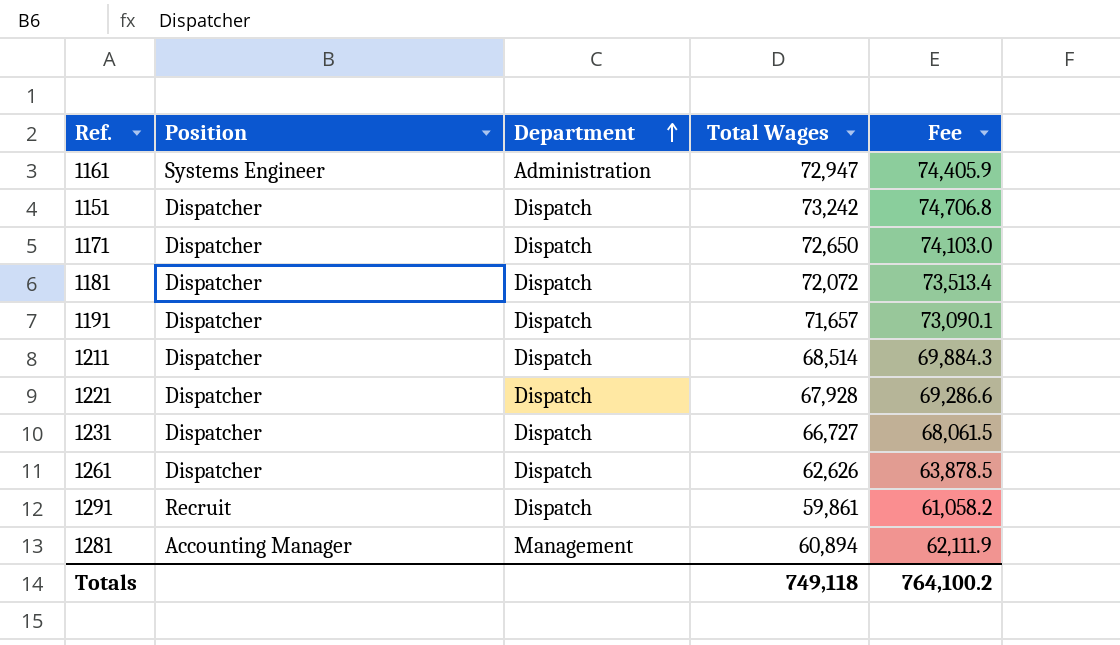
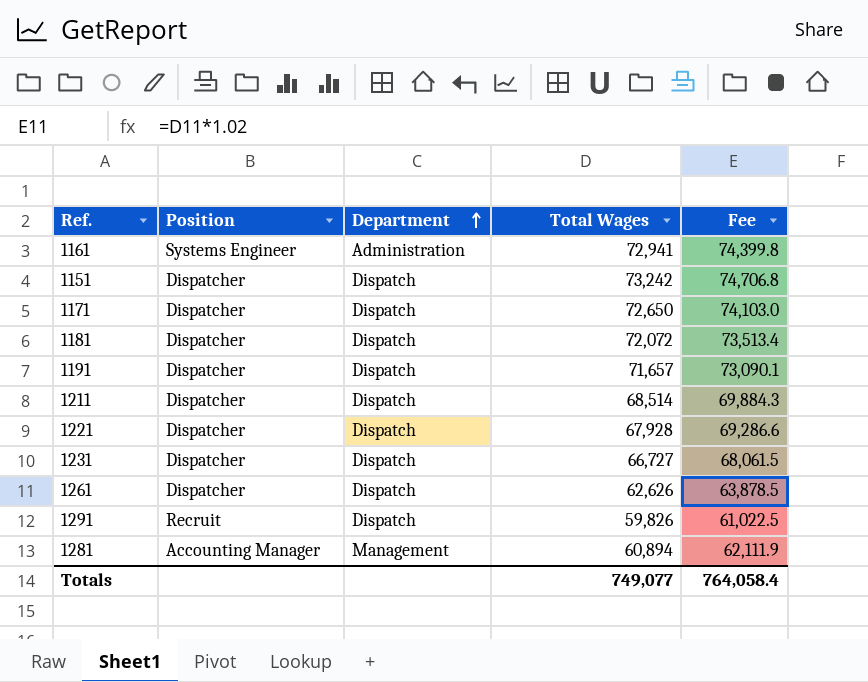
1161 | Total Wages: 72,947 -> 72,941
1161 | Fee: 74,405.9 -> 74,399.8
1291 | Total Wages: 59,861 -> 59,826
1291 | Fee: 61,058.2 -> 61,022.5
Totals | Total Wages: 749,118 -> 749,077
Totals | Fee: 764,100.2 -> 764,058.4

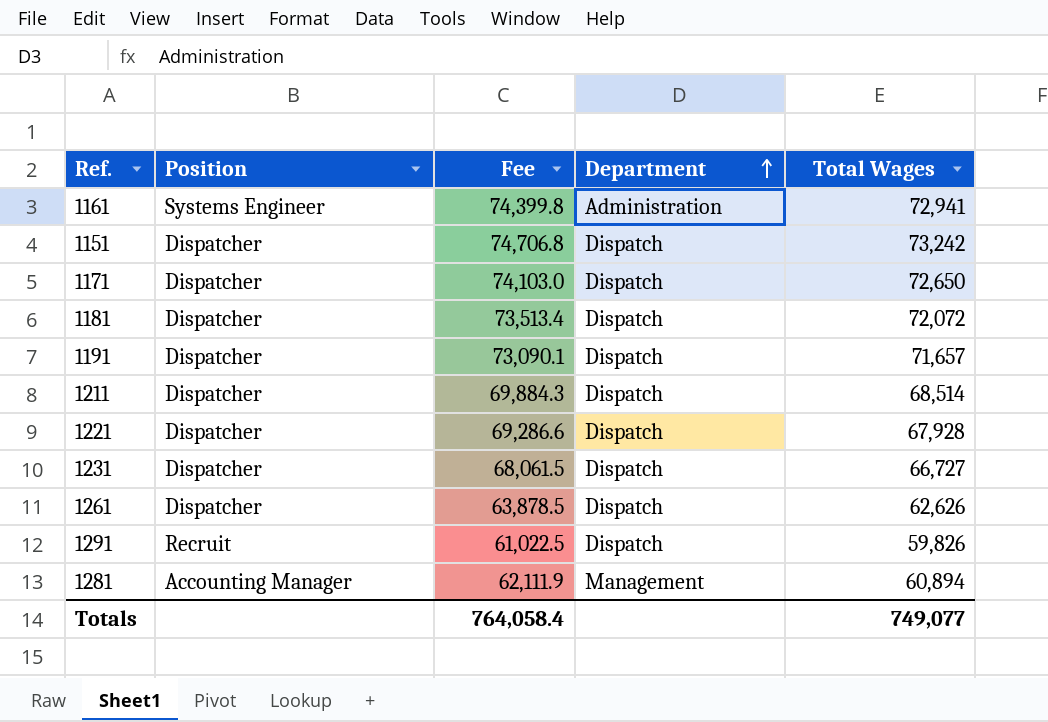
column Fee | position: 5 -> 3

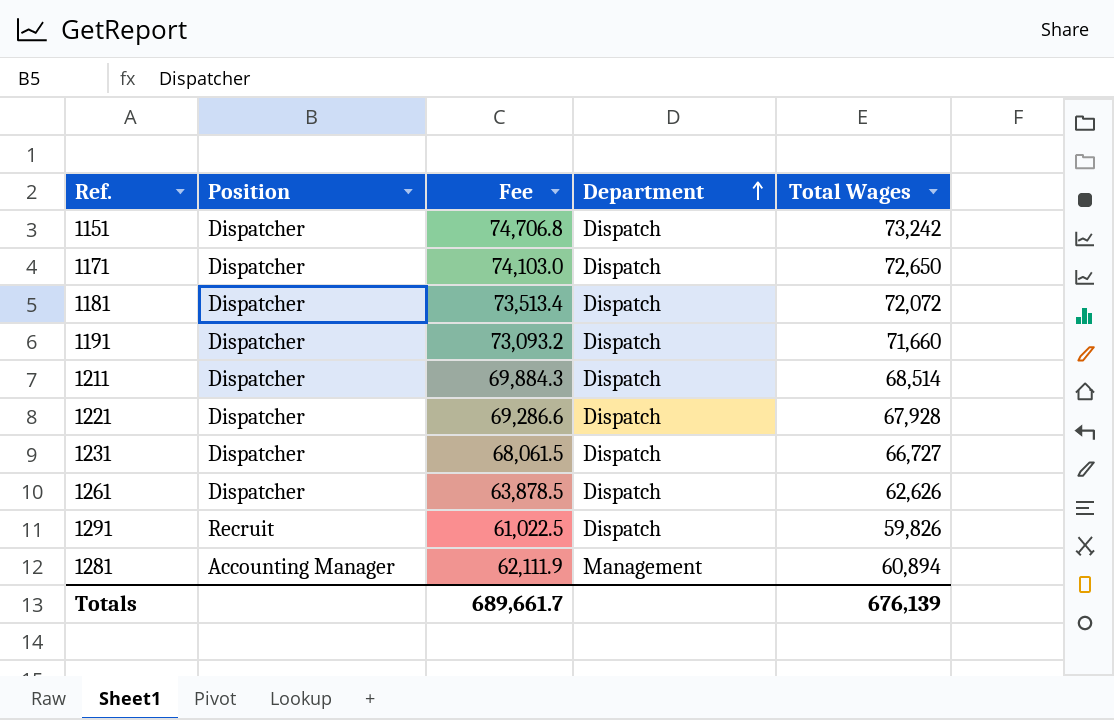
row 1161: Systems Engineer | 74,399.8 | Administration | 72,941 -> none
1191 | Fee: 73,090.1 -> 73,093.2
1191 | Total Wages: 71,657 -> 71,660
Totals | Fee: 764,058.4 -> 689,661.7
Totals | Total Wages: 749,077 -> 676,139

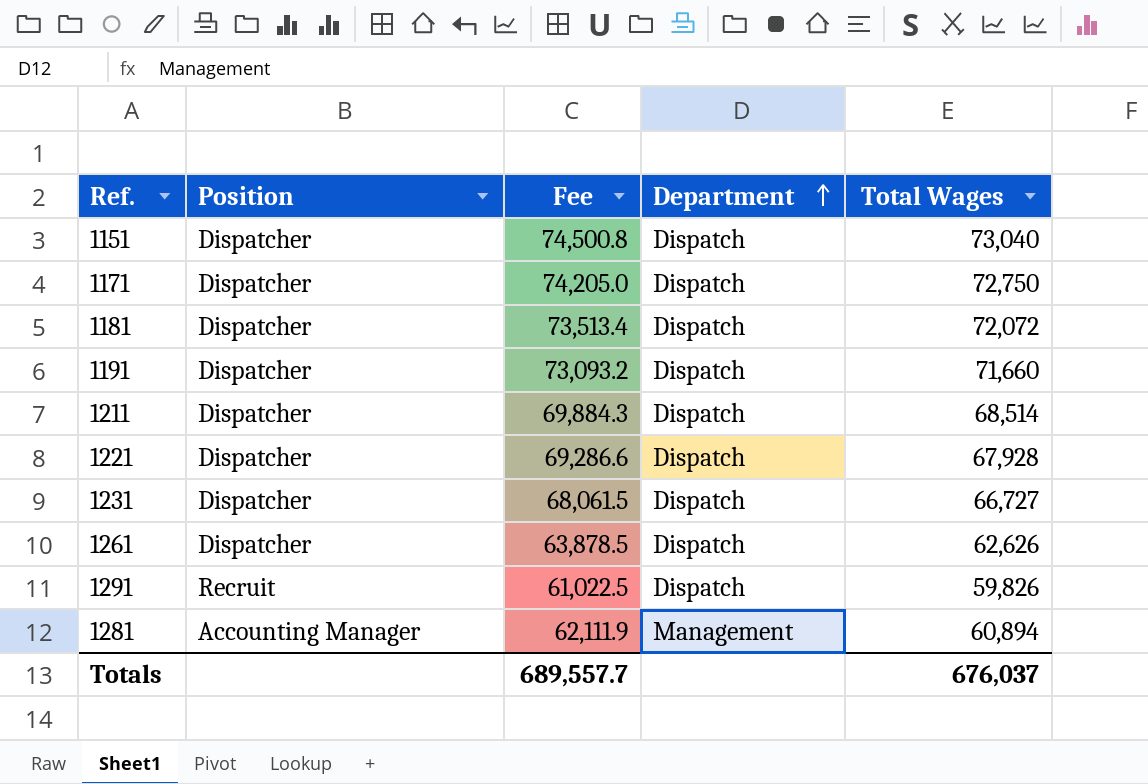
1151 | Fee: 74,706.8 -> 74,500.8
1151 | Total Wages: 73,242 -> 73,040
1171 | Fee: 74,103.0 -> 74,205.0
1171 | Total Wages: 72,650 -> 72,750
Totals | Fee: 689,661.7 -> 689,557.7
Totals | Total Wages: 676,139 -> 676,037

